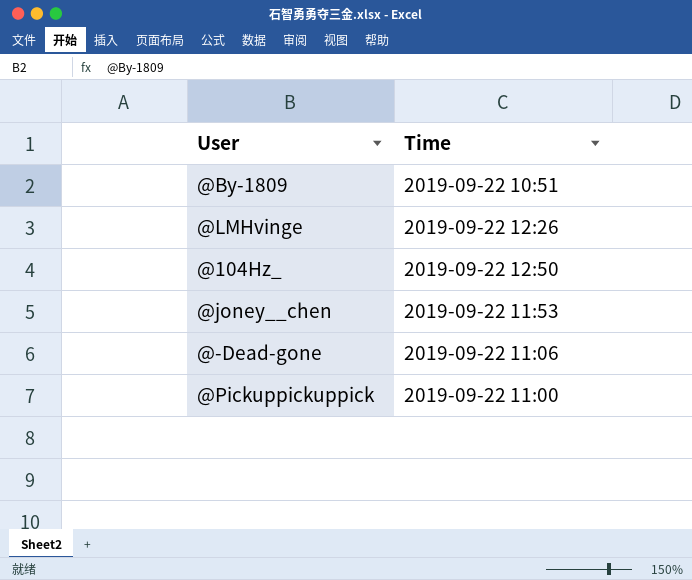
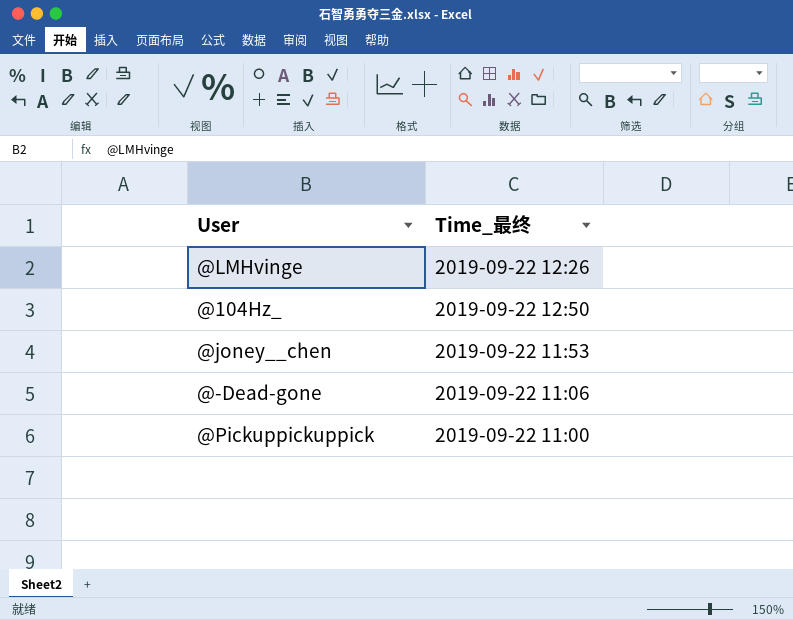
column name: Time -> Time_最终
row @By-1809: 2019-09-22 10:51 -> none

